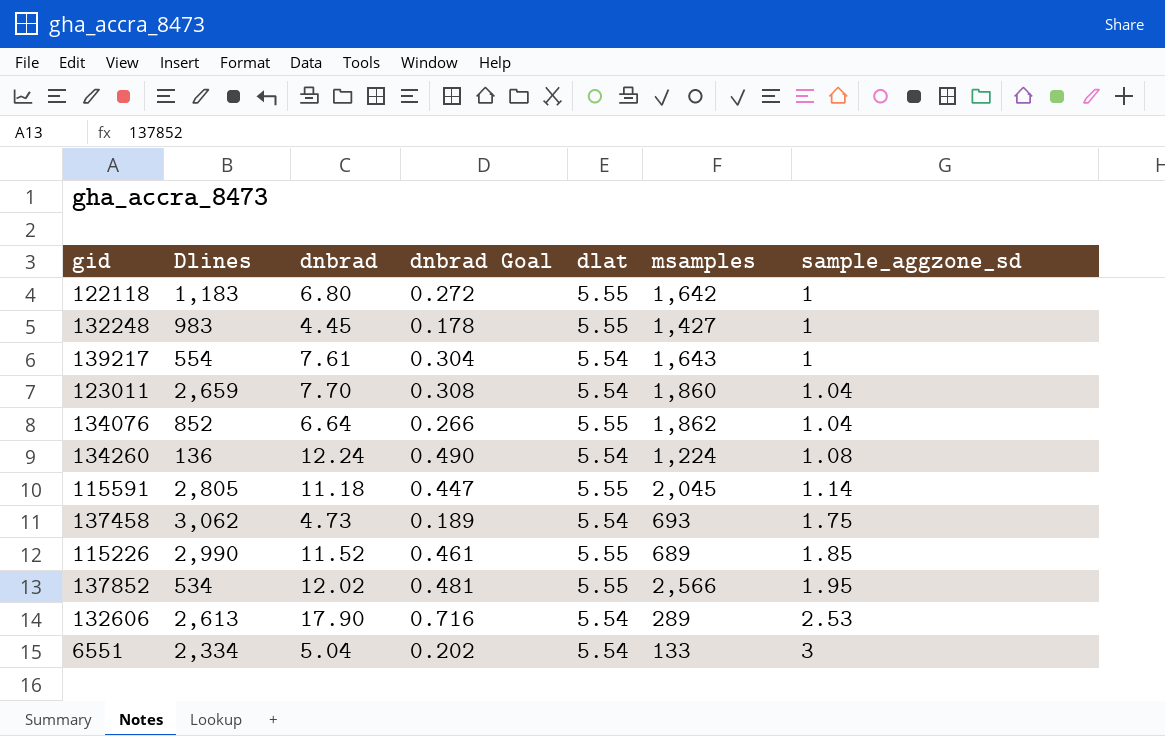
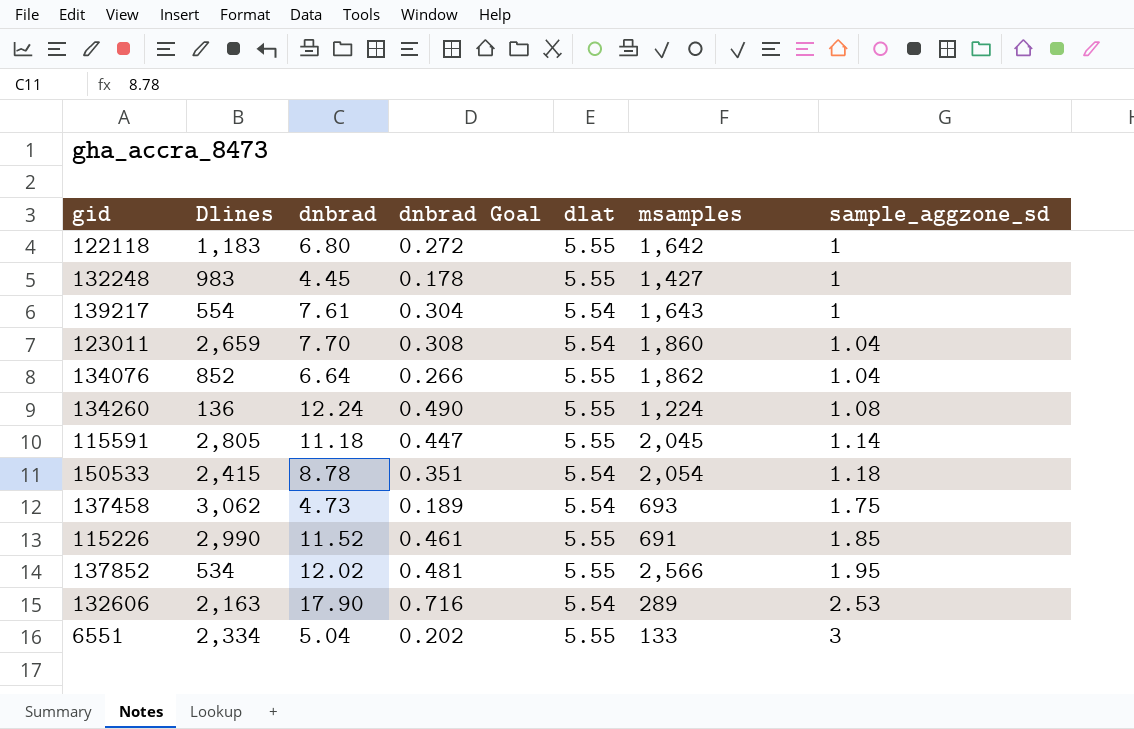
134260 | dlat: 5.54 -> 5.55
row 150533: none -> 2,415 | 8.78 | 0.351 | 5.54 | 2,054 | 1.18
115226 | msamples: 689 -> 691
132606 | Dlines: 2,613 -> 2,163
6551 | dlat: 5.54 -> 5.55

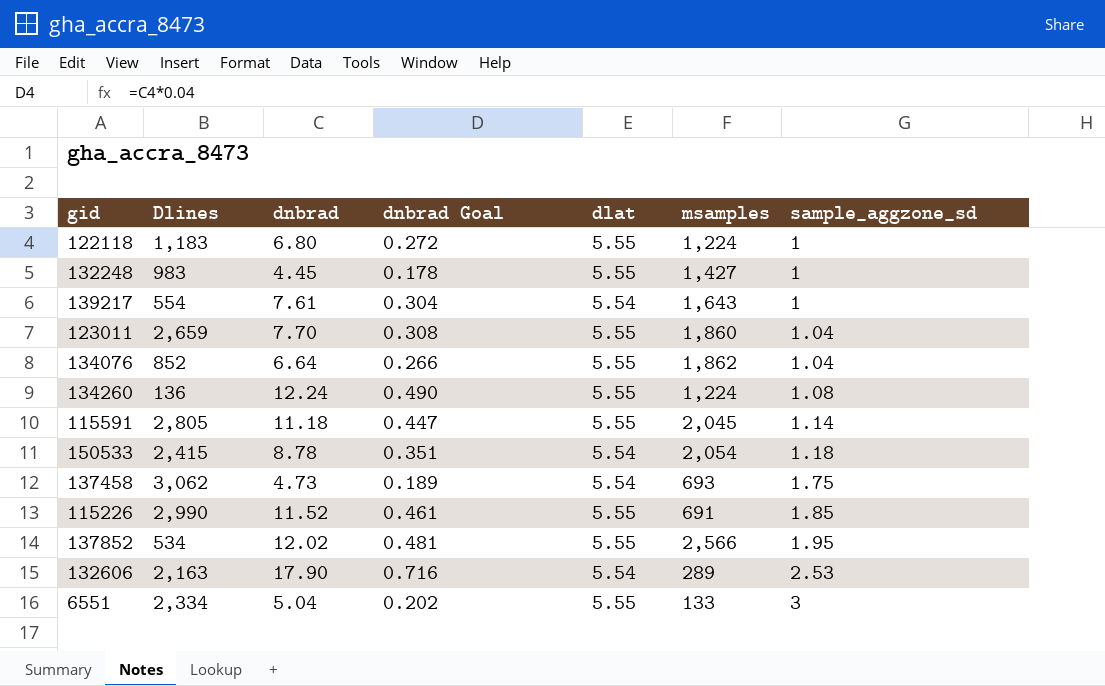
122118 | msamples: 1,642 -> 1,224
123011 | dlat: 5.54 -> 5.55

